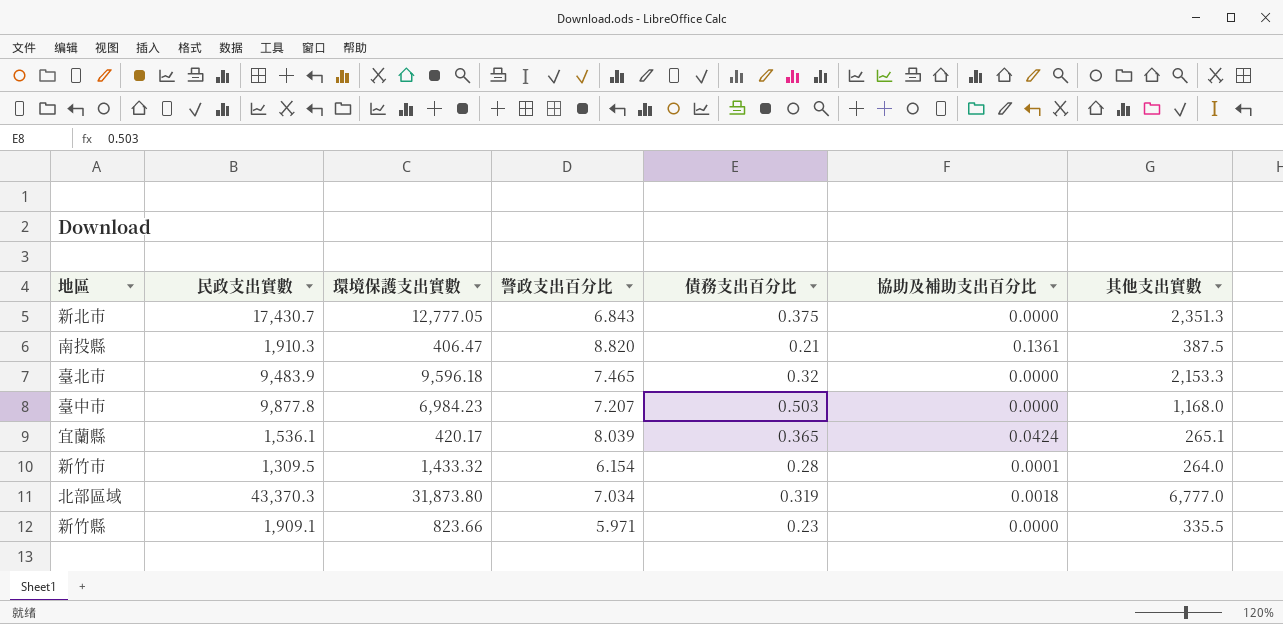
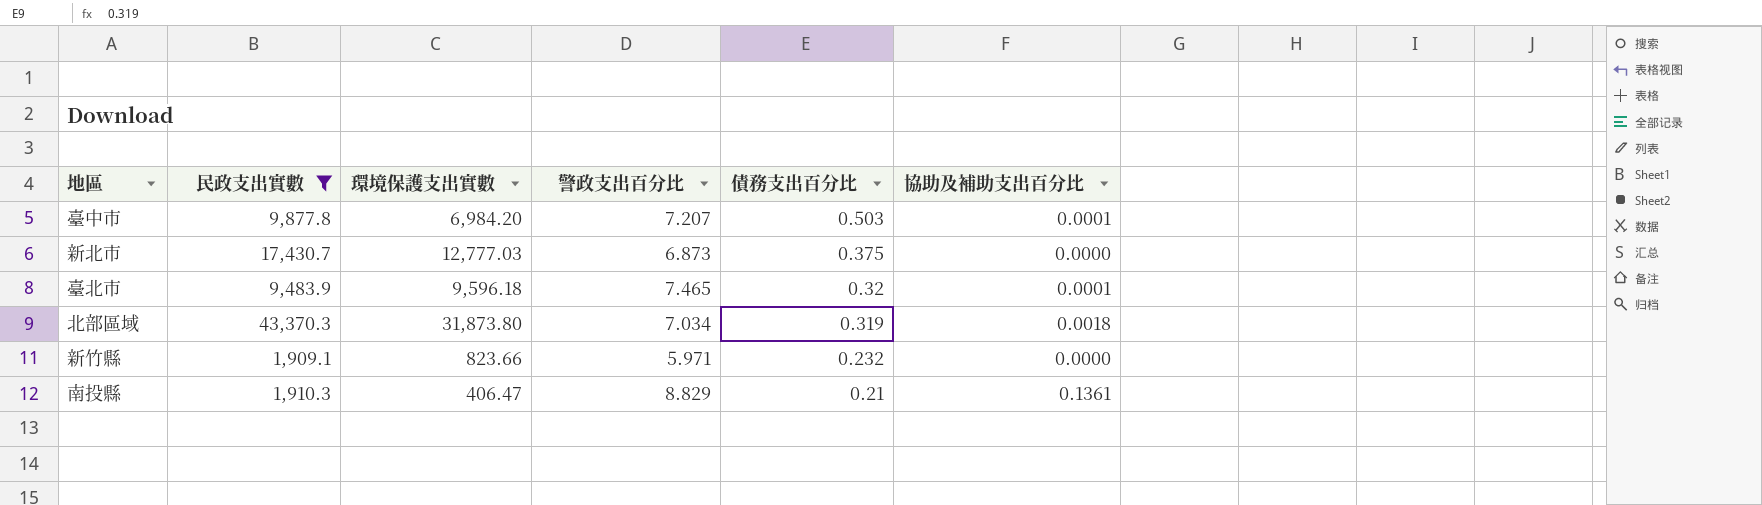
filter: none -> 民政支出實數 >= 1,909.1
row order: none -> 債務支出百分比 descending
column 其他支出實數 | position: 7 -> none
臺中市 | 環境保護支出實數: 6,984.23 -> 6,984.20
臺中市 | 協助及補助支出百分比: 0.0000 -> 0.0001
新北市 | 環境保護支出實數: 12,777.05 -> 12,777.03
新北市 | 警政支出百分比: 6.843 -> 6.873
臺北市 | 協助及補助支出百分比: 0.0000 -> 0.0001
新竹縣 | 債務支出百分比: 0.23 -> 0.232
南投縣 | 警政支出百分比: 8.820 -> 8.829

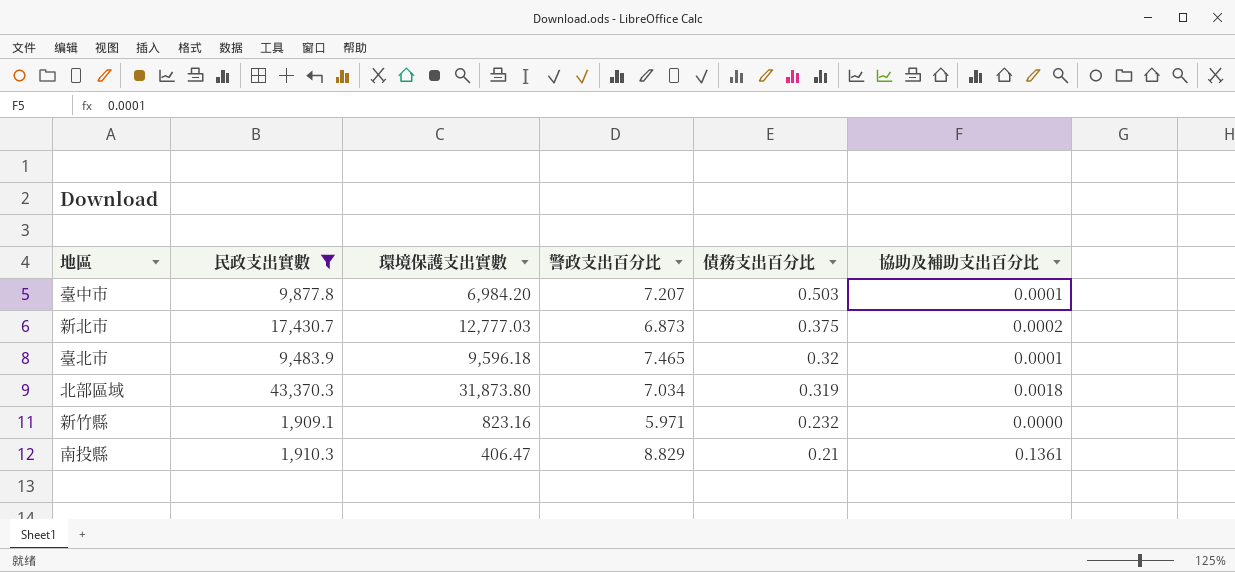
新北市 | 協助及補助支出百分比: 0.0000 -> 0.0002
新竹縣 | 環境保護支出實數: 823.66 -> 823.16

